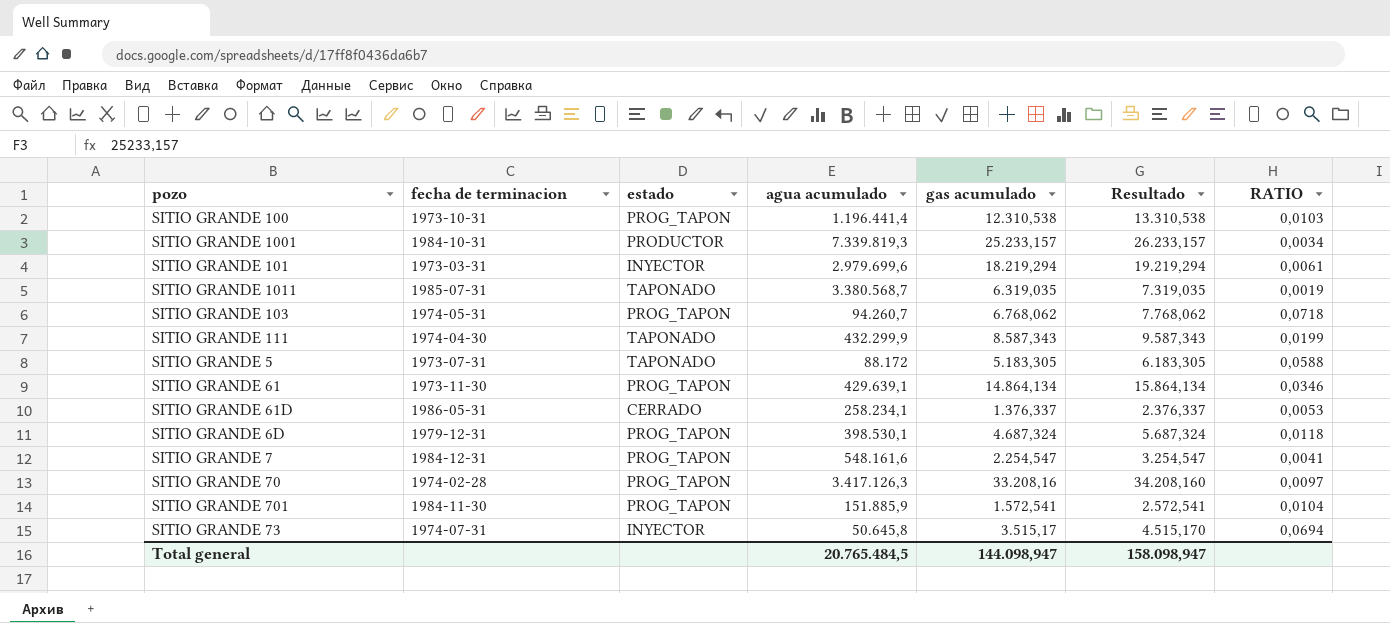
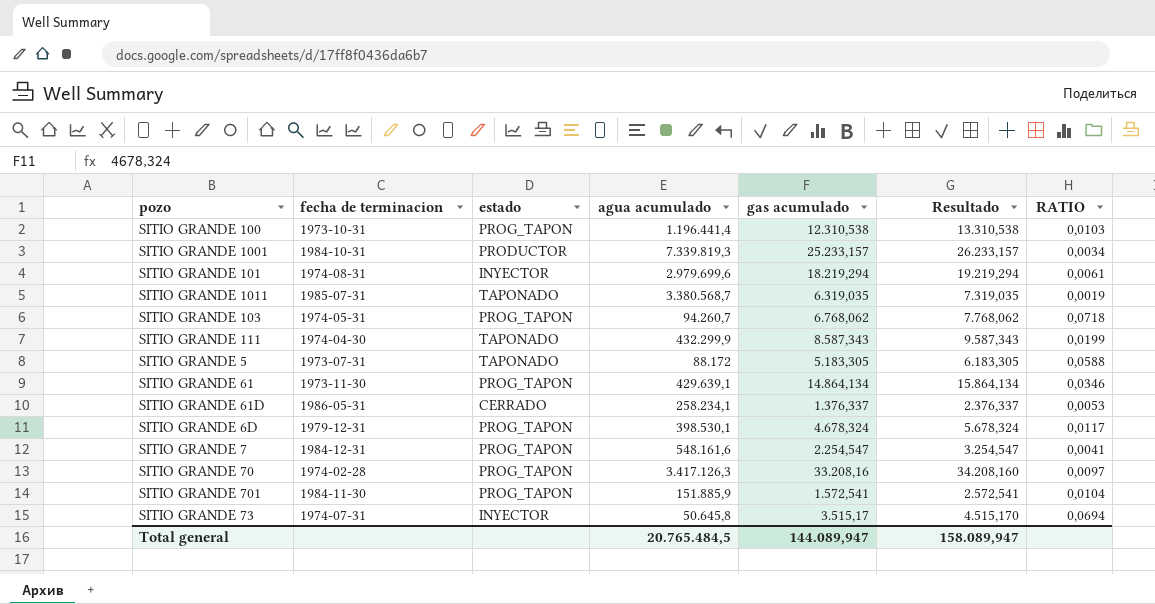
SITIO GRANDE 101 | fecha de terminacion: 1973-03-31 -> 1974-08-31
SITIO GRANDE 6D | gas acumulado: 4.687,324 -> 4.678,324
SITIO GRANDE 6D | Resultado: 5.687,324 -> 5.678,324
SITIO GRANDE 6D | RATIO: 0,0118 -> 0,0117
Total general | gas acumulado: 144.098,947 -> 144.089,947
Total general | Resultado: 158.098,947 -> 158.089,947

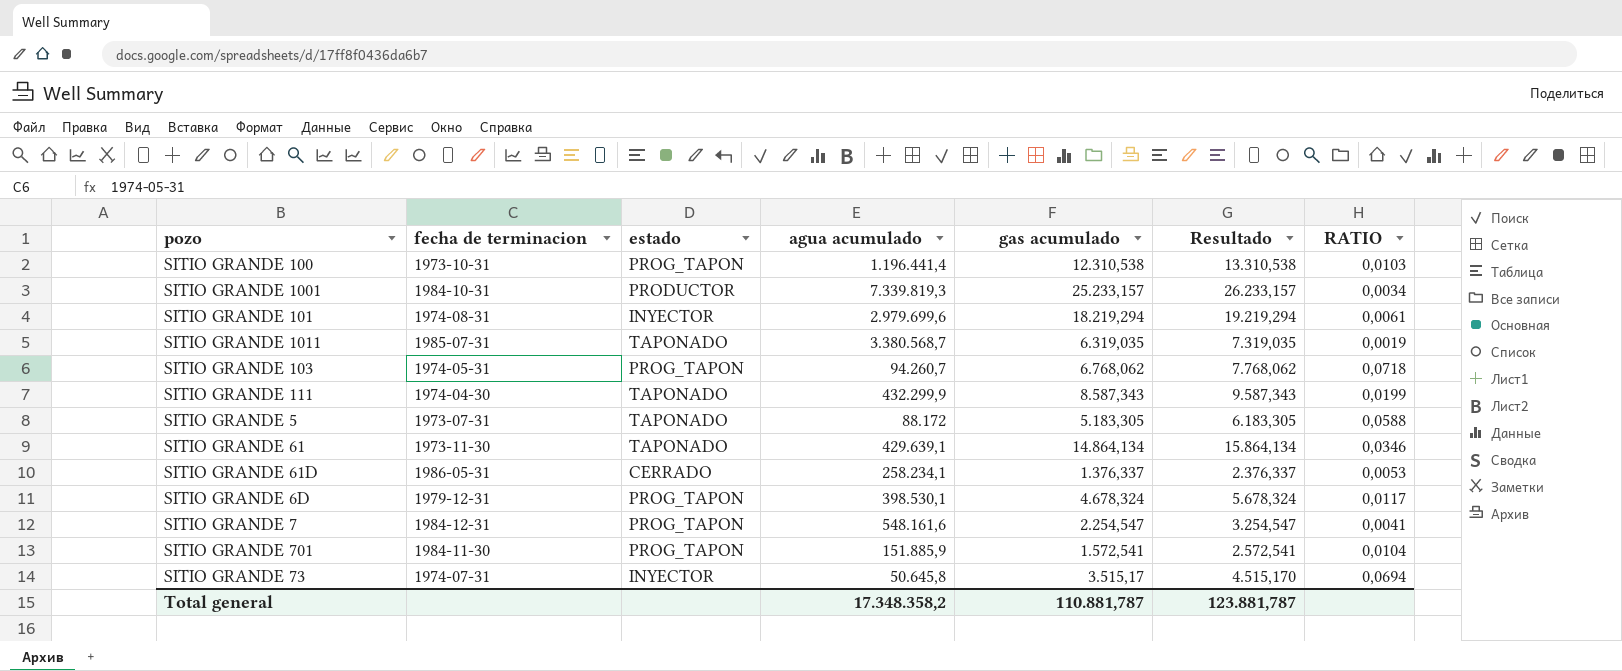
row SITIO GRANDE 70: 1974-02-28 | PROG_TAPON | 3.417.126,3 | 33.208,16 | 34.208,160 | 0,0097 -> none
SITIO GRANDE 61 | estado: PROG_TAPON -> TAPONADO
Total general | agua acumulado: 20.765.484,5 -> 17.348.358,2
Total general | gas acumulado: 144.089,947 -> 110.881,787
Total general | Resultado: 158.089,947 -> 123.881,787

